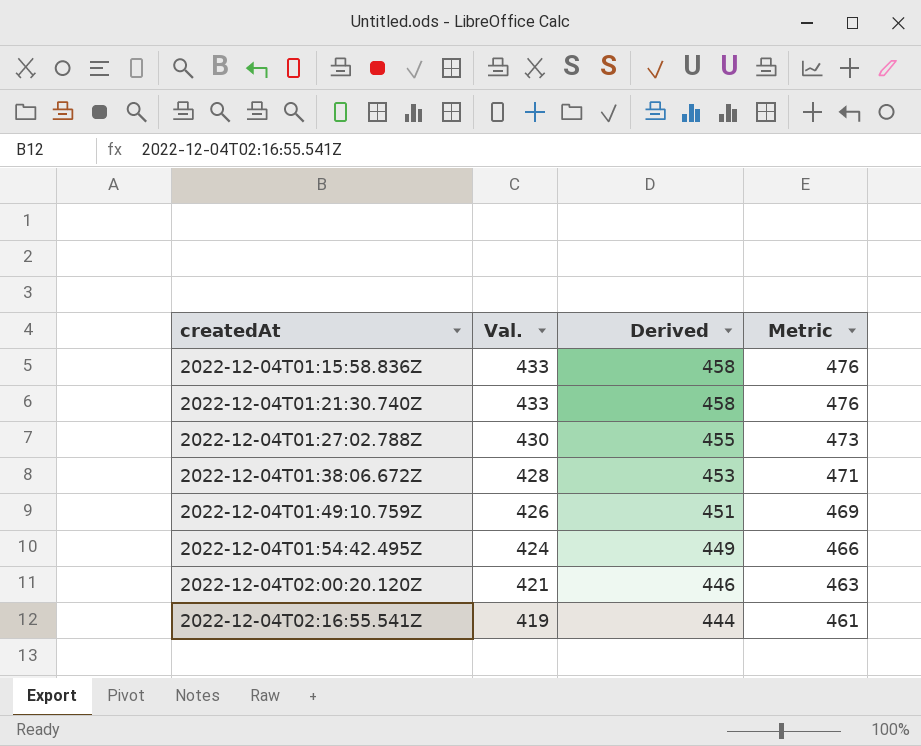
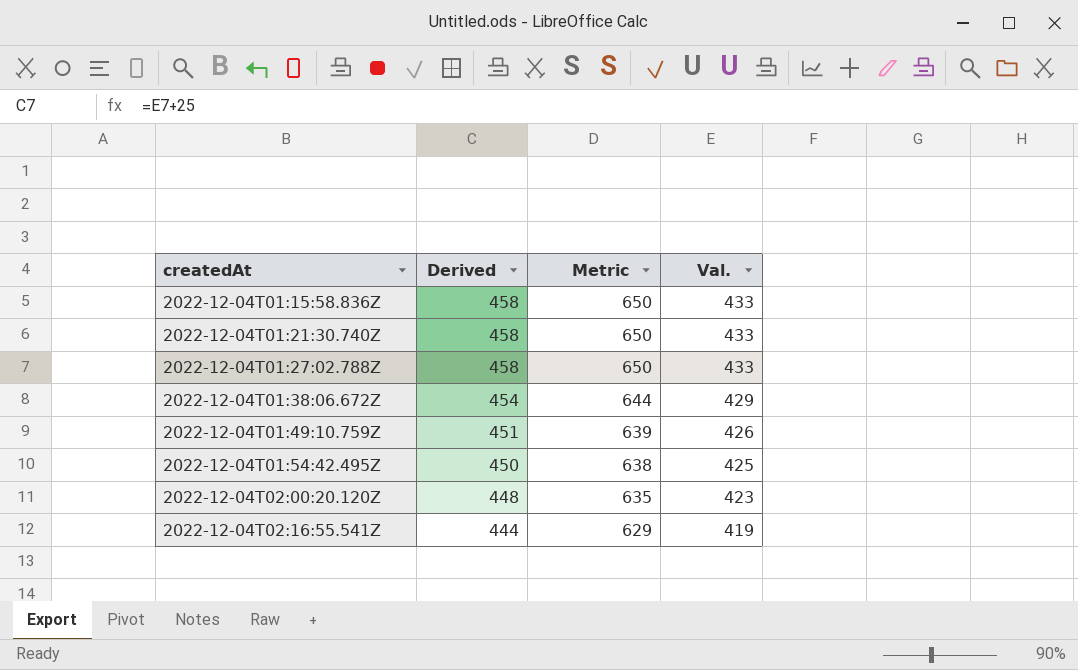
column Metric | formula: [Val.] * 1.1 -> [Val.] * 1.5
column Val. | position: 2 -> 4
2022-12-04T01:27:02.788Z | Derived: 455 -> 458
2022-12-04T01:27:02.788Z | Val.: 430 -> 433
2022-12-04T01:38:06.672Z | Derived: 453 -> 454
2022-12-04T01:38:06.672Z | Val.: 428 -> 429
2022-12-04T01:54:42.495Z | Derived: 449 -> 450
2022-12-04T01:54:42.495Z | Val.: 424 -> 425
2022-12-04T02:00:20.120Z | Derived: 446 -> 448
2022-12-04T02:00:20.120Z | Val.: 421 -> 423

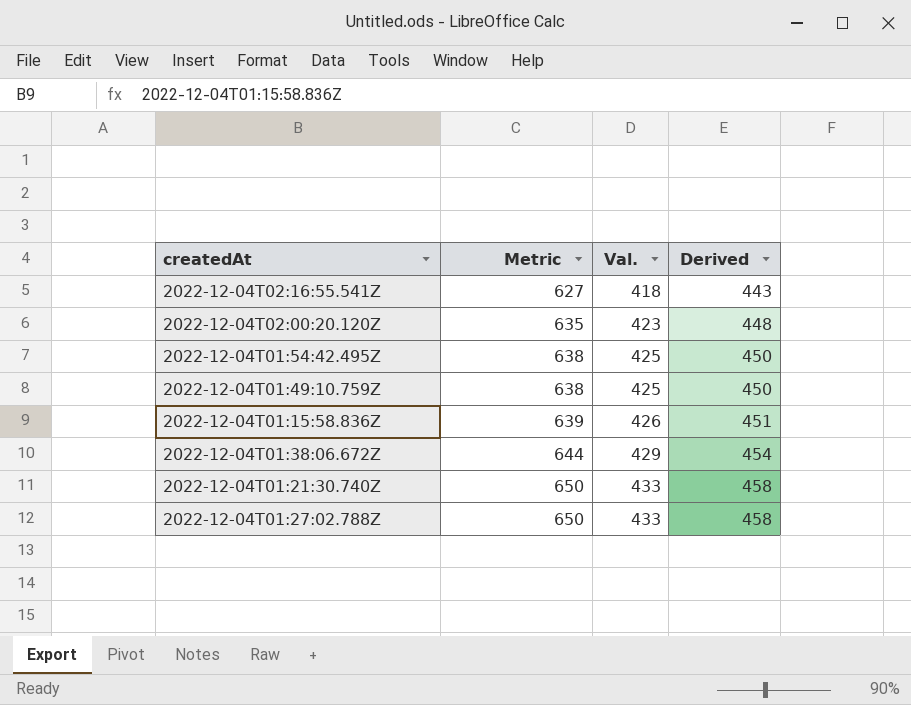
row order: createdAt ascending -> Metric ascending
column Derived | position: 2 -> 4
2022-12-04T02:16:55.541Z | Metric: 629 -> 627
2022-12-04T02:16:55.541Z | Val.: 419 -> 418
2022-12-04T02:16:55.541Z | Derived: 444 -> 443
2022-12-04T01:49:10.759Z | Metric: 639 -> 638
2022-12-04T01:49:10.759Z | Val.: 426 -> 425
2022-12-04T01:49:10.759Z | Derived: 451 -> 450
2022-12-04T01:15:58.836Z | Metric: 650 -> 639
2022-12-04T01:15:58.836Z | Val.: 433 -> 426
2022-12-04T01:15:58.836Z | Derived: 458 -> 451

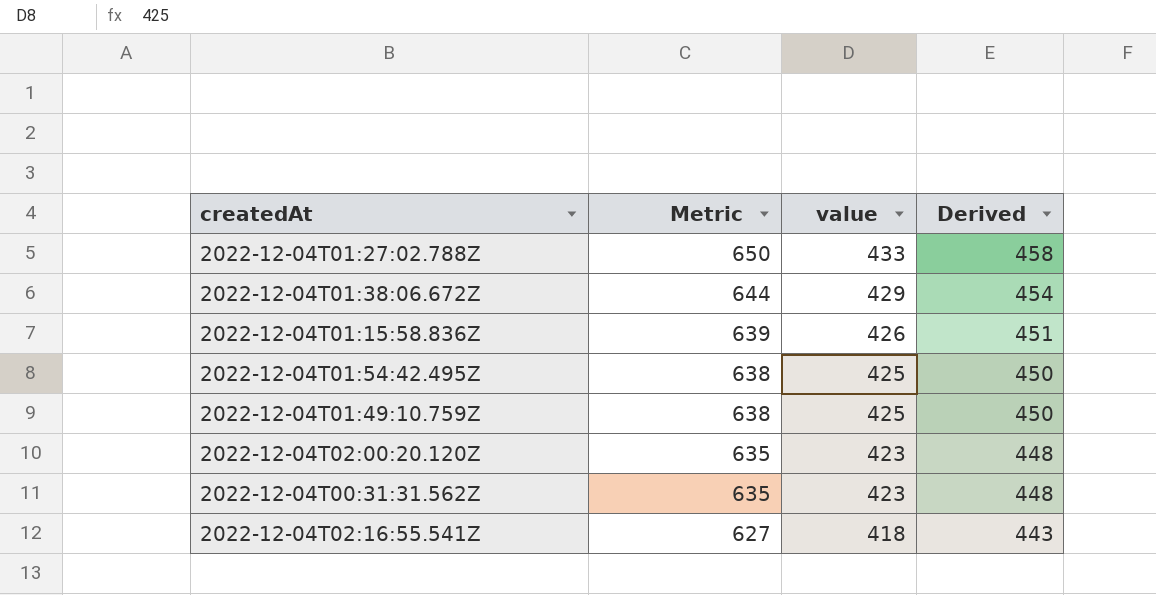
row order: Metric ascending -> Metric descending
column name: Val. -> value
row 2022-12-04T01:21:30.740Z: 650 | 433 | 458 -> none
row 2022-12-04T00:31:31.562Z: none -> 635 | 423 | 448

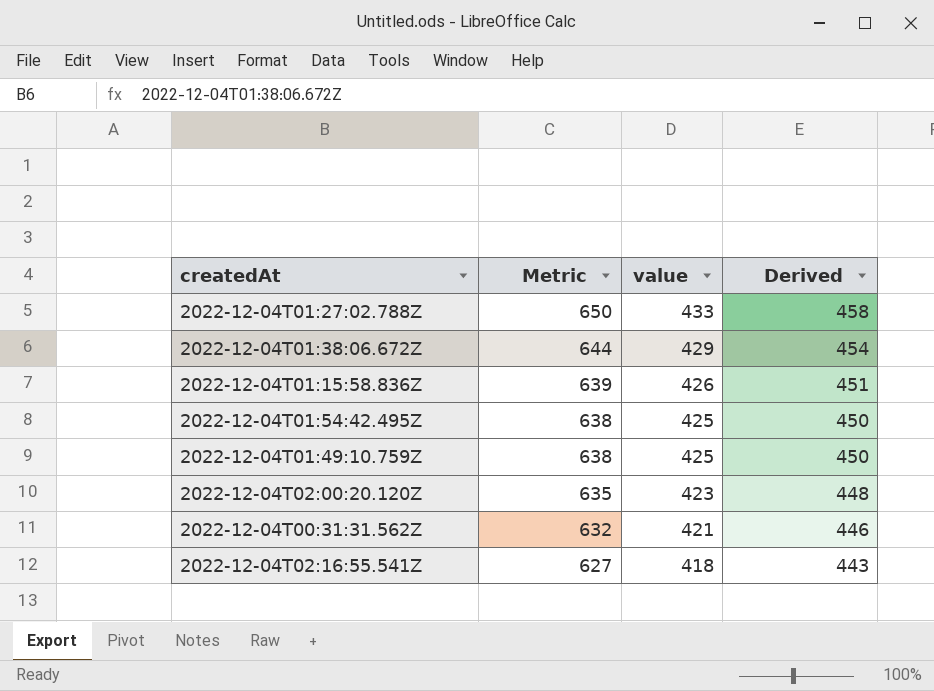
2022-12-04T00:31:31.562Z | Metric: 635 -> 632
2022-12-04T00:31:31.562Z | value: 423 -> 421
2022-12-04T00:31:31.562Z | Derived: 448 -> 446

